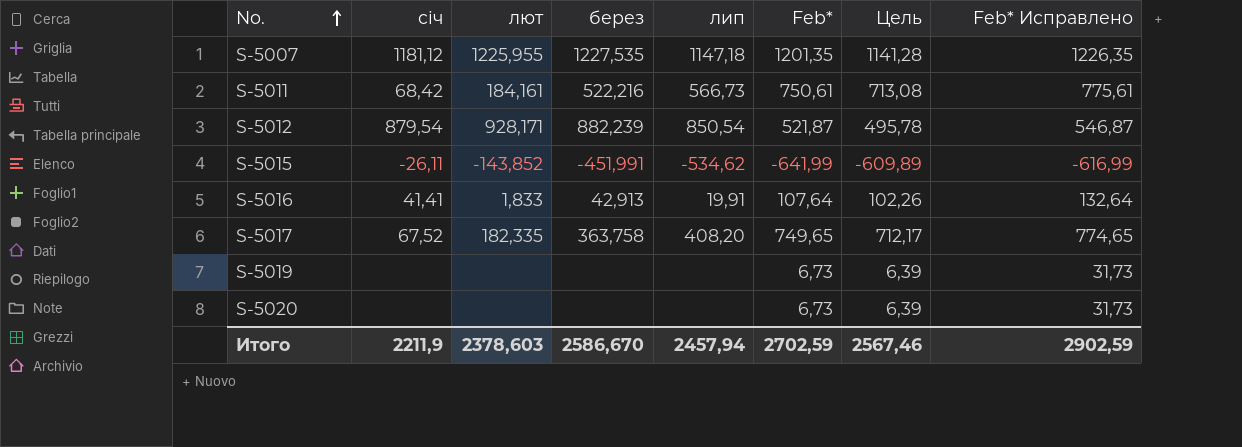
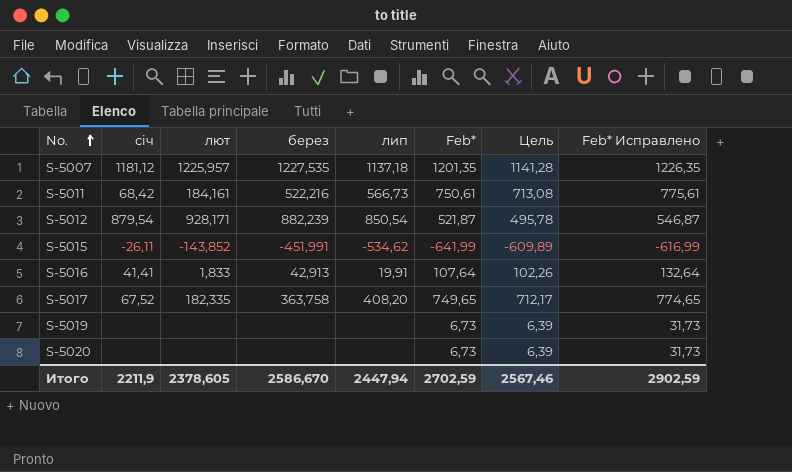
S-5007 | лют: 1225,955 -> 1225,957
S-5007 | лип: 1147,18 -> 1137,18
Итого | лют: 2378,603 -> 2378,605
Итого | лип: 2457,94 -> 2447,94

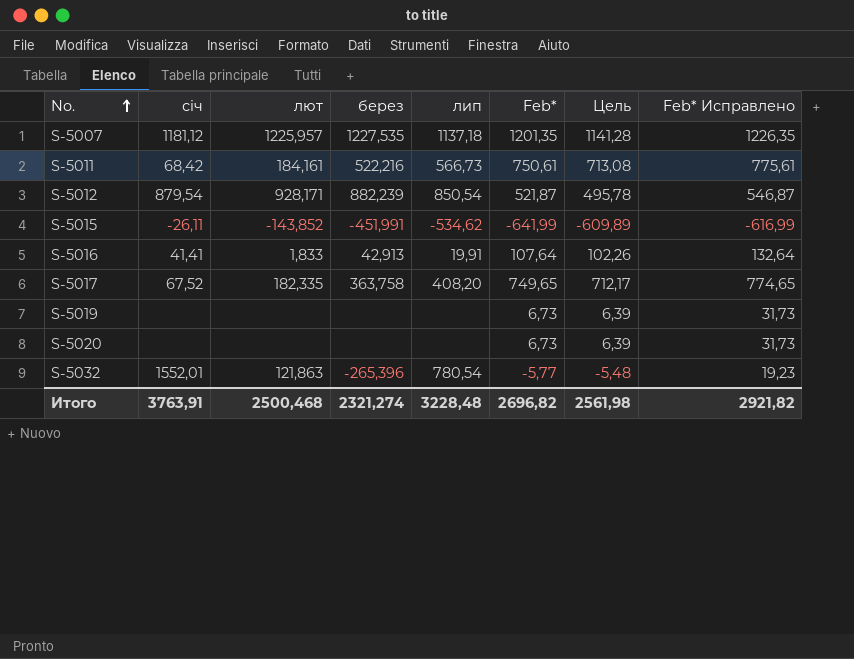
row S-5032: none -> 1552,01 | 121,863 | -265,396 | 780,54 | -5,77 | -5,48 | 19,23
Итого | січ: 2211,9 -> 3763,91
Итого | лют: 2378,605 -> 2500,468
Итого | берез: 2586,670 -> 2321,274
Итого | лип: 2447,94 -> 3228,48
Итого | Feb*: 2702,59 -> 2696,82
Итого | Цель: 2567,46 -> 2561,98
Итого | Feb* Исправлено: 2902,59 -> 2921,82

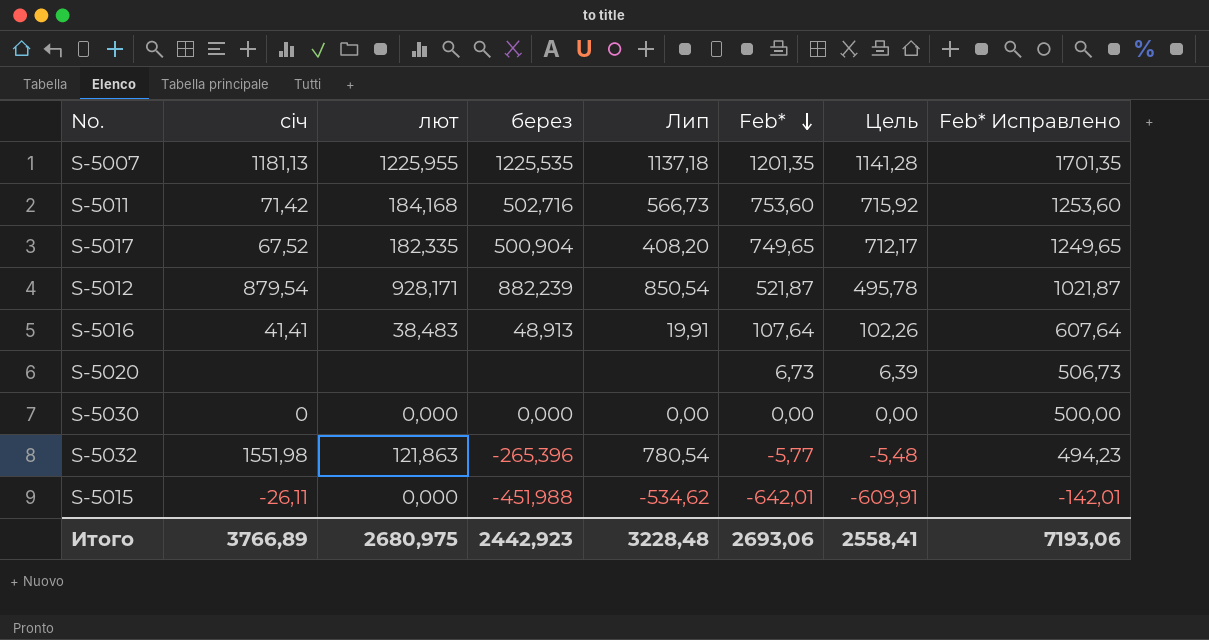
row order: No. ascending -> Feb* descending
column name: лип -> Лип
column Feb* Исправлено | formula: [Feb*] + 25 -> [Feb*] + 500
row S-5019: none | none | none | none | 6,73 | 6,39 | 31,73 -> none
S-5007 | січ: 1181,12 -> 1181,13
S-5007 | лют: 1225,957 -> 1225,955
S-5007 | берез: 1227,535 -> 1225,535
S-5011 | січ: 68,42 -> 71,42
S-5011 | лют: 184,161 -> 184,168
S-5011 | берез: 522,216 -> 502,716
S-5011 | Feb*: 750,61 -> 753,60
S-5011 | Цель: 713,08 -> 715,92
S-5017 | берез: 363,758 -> 500,904
S-5016 | лют: 1,833 -> 38,483
S-5016 | берез: 42,913 -> 48,913
row S-5030: none -> 0 | 0,000 | 0,000 | 0,00 | 0,00 | 0,00 | 500,00
S-5032 | січ: 1552,01 -> 1551,98
S-5015 | лют: -143,852 -> 0,000
S-5015 | берез: -451,991 -> -451,988
S-5015 | Feb*: -641,99 -> -642,01
S-5015 | Цель: -609,89 -> -609,91
Итого | січ: 3763,91 -> 3766,89
Итого | лют: 2500,468 -> 2680,975
Итого | берез: 2321,274 -> 2442,923
Итого | Feb*: 2696,82 -> 2693,06
Итого | Цель: 2561,98 -> 2558,41
Итого | Feb* Исправлено: 2921,82 -> 7193,06

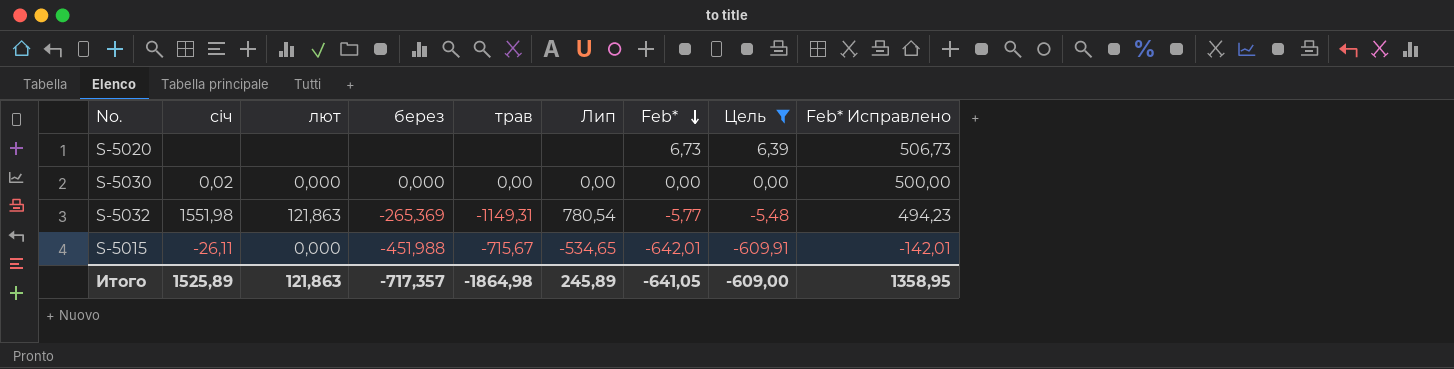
filter: none -> Цель <= 6,39
column трав | position: none -> 5
S-5030 | січ: 0 -> 0,02
S-5032 | берез: -265,396 -> -265,369
S-5015 | Лип: -534,62 -> -534,65
Итого | січ: 3766,89 -> 1525,89
Итого | лют: 2680,975 -> 121,863
Итого | берез: 2442,923 -> -717,357
Итого | Лип: 3228,48 -> 245,89
Итого | Feb*: 2693,06 -> -641,05
Итого | Цель: 2558,41 -> -609,00
Итого | Feb* Исправлено: 7193,06 -> 1358,95

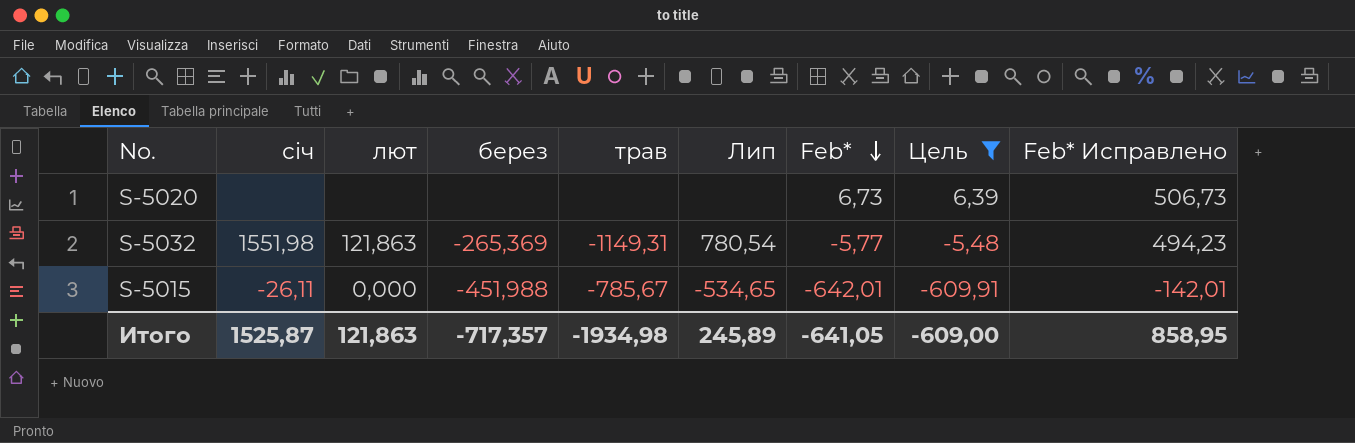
row S-5030: 0,02 | 0,000 | 0,000 | 0,00 | 0,00 | 0,00 | 0,00 | 500,00 -> none
S-5015 | трав: -715,67 -> -785,67
Итого | січ: 1525,89 -> 1525,87
Итого | трав: -1864,98 -> -1934,98
Итого | Feb* Исправлено: 1358,95 -> 858,95

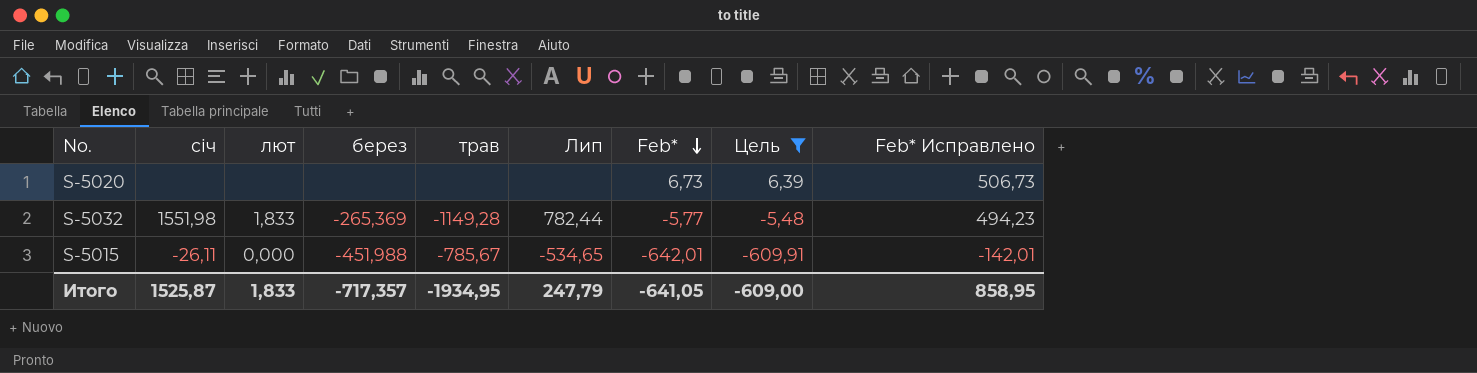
S-5032 | лют: 121,863 -> 1,833
S-5032 | трав: -1149,31 -> -1149,28
S-5032 | Лип: 780,54 -> 782,44
Итого | лют: 121,863 -> 1,833
Итого | трав: -1934,98 -> -1934,95
Итого | Лип: 245,89 -> 247,79

